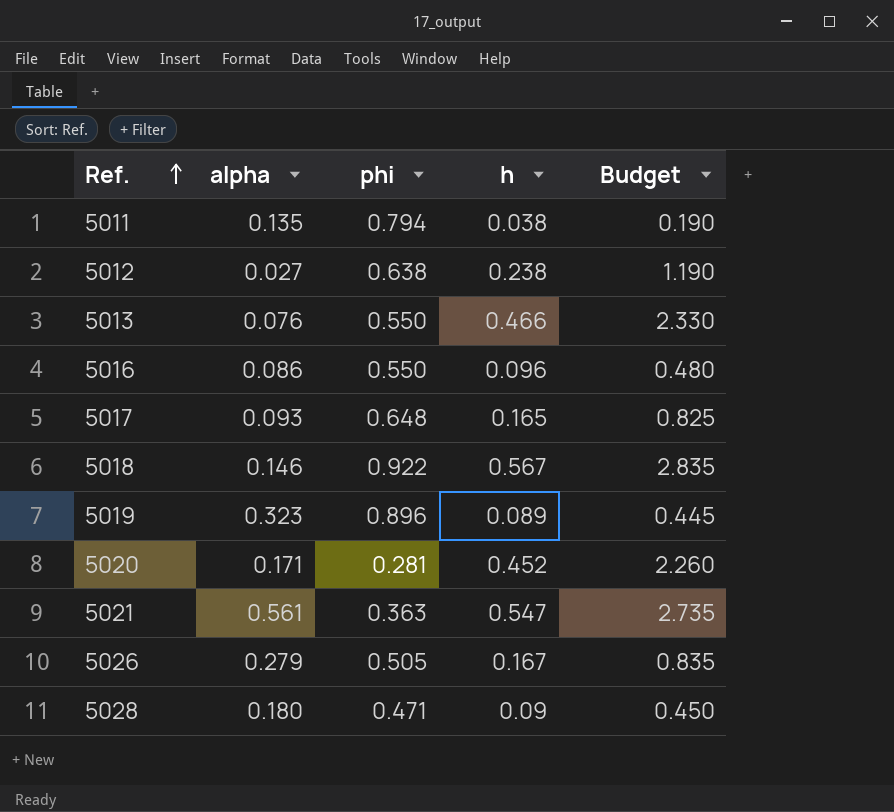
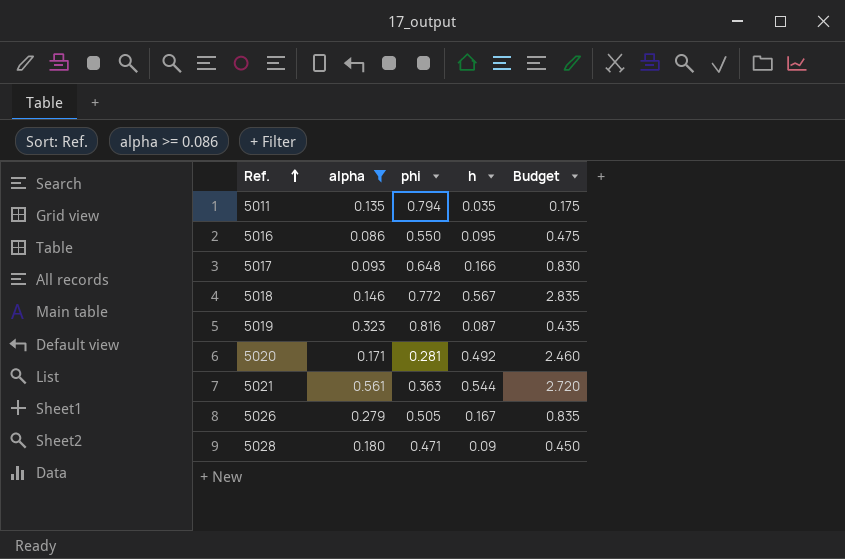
filter: none -> alpha >= 0.086
5011 | h: 0.038 -> 0.035
5011 | Budget: 0.190 -> 0.175
5016 | h: 0.096 -> 0.095
5016 | Budget: 0.480 -> 0.475
5017 | h: 0.165 -> 0.166
5017 | Budget: 0.825 -> 0.830
5018 | phi: 0.922 -> 0.772
5019 | phi: 0.896 -> 0.816
5019 | h: 0.089 -> 0.087
5019 | Budget: 0.445 -> 0.435
5020 | h: 0.452 -> 0.492
5020 | Budget: 2.260 -> 2.460
5021 | h: 0.547 -> 0.544
5021 | Budget: 2.735 -> 2.720

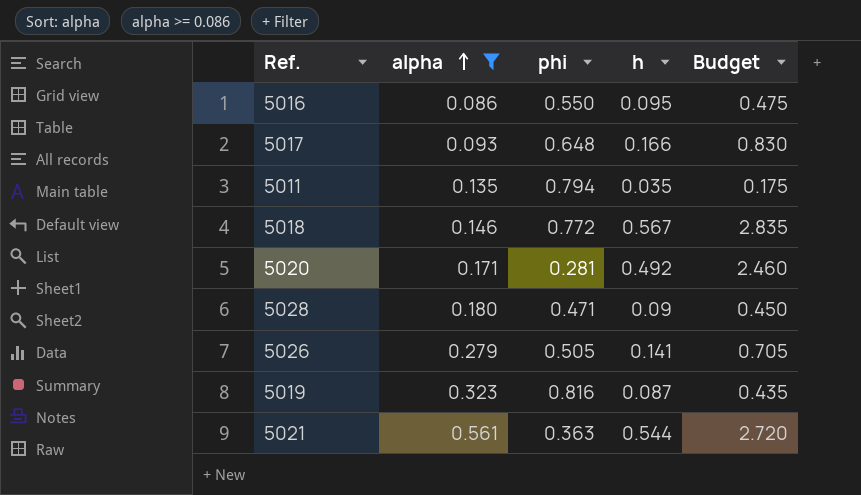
row order: Ref. ascending -> alpha ascending
5026 | h: 0.167 -> 0.141
5026 | Budget: 0.835 -> 0.705

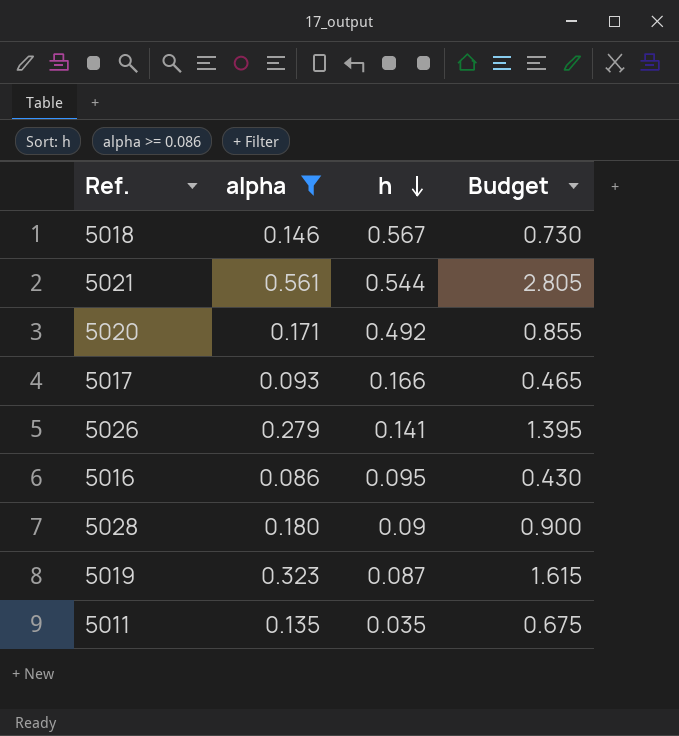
row order: alpha ascending -> h descending
column phi | position: 3 -> none
column Budget | formula: [h] * 5 -> [alpha] * 5

